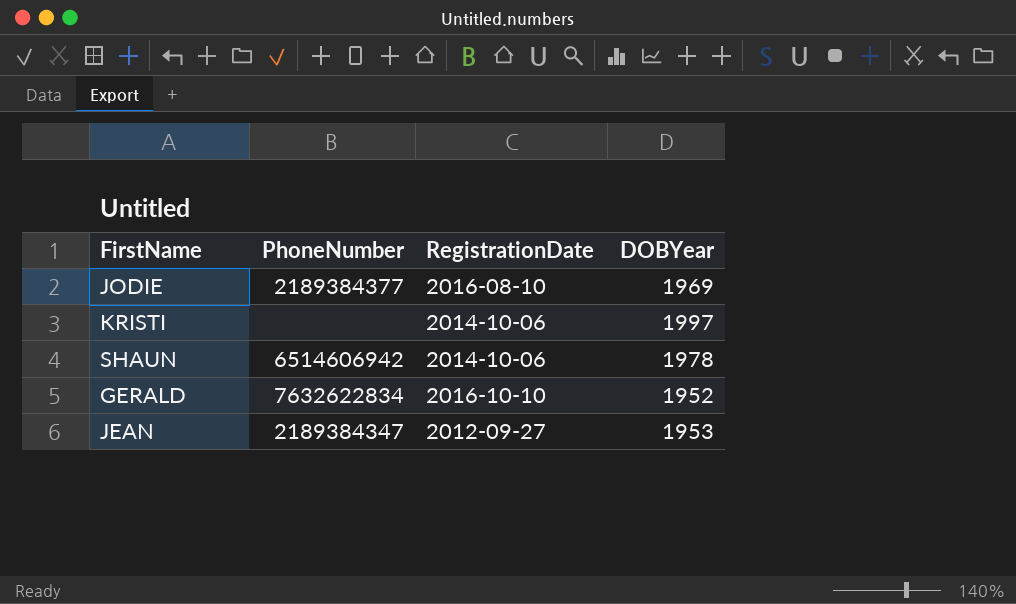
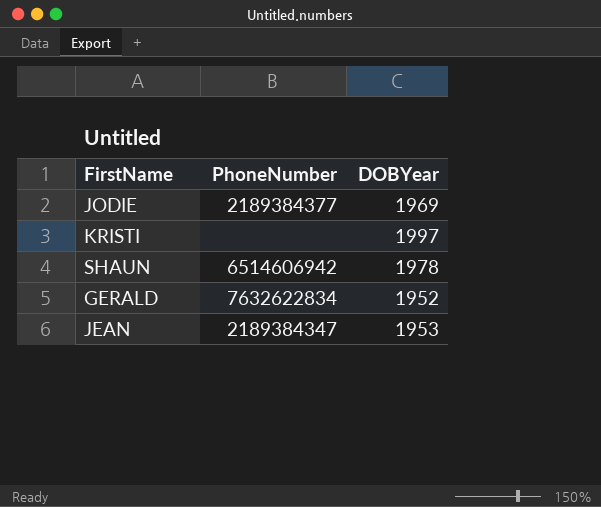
column RegistrationDate | position: 3 -> none

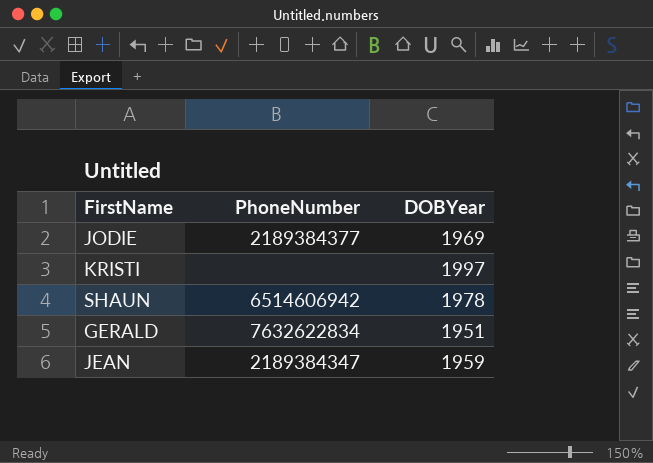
GERALD | DOBYear: 1952 -> 1951
JEAN | DOBYear: 1953 -> 1959

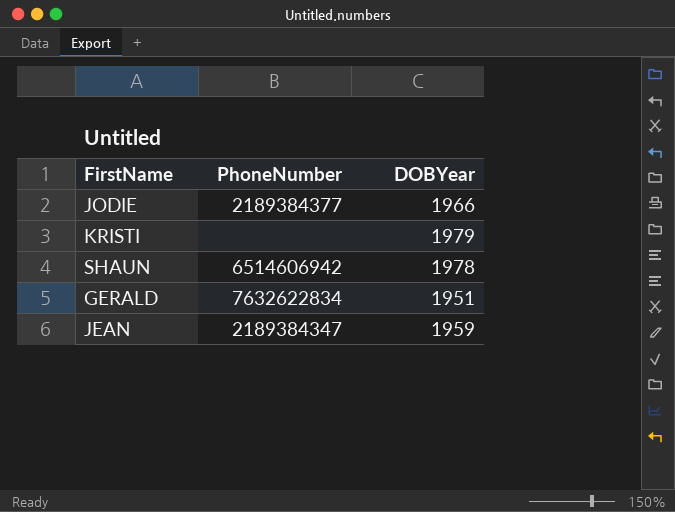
JODIE | DOBYear: 1969 -> 1966
KRISTI | DOBYear: 1997 -> 1979

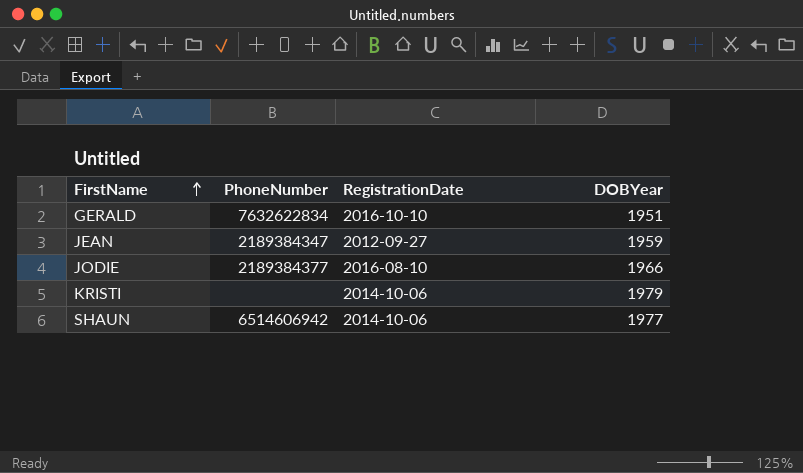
row order: none -> FirstName ascending
column RegistrationDate | position: none -> 3
SHAUN | DOBYear: 1978 -> 1977

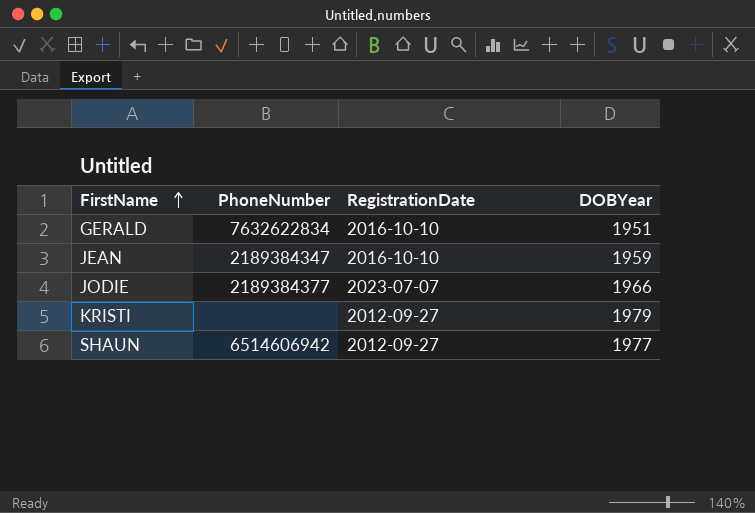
JEAN | RegistrationDate: 2012-09-27 -> 2016-10-10
JODIE | RegistrationDate: 2016-08-10 -> 2023-07-07
KRISTI | RegistrationDate: 2014-10-06 -> 2012-09-27
SHAUN | RegistrationDate: 2014-10-06 -> 2012-09-27

